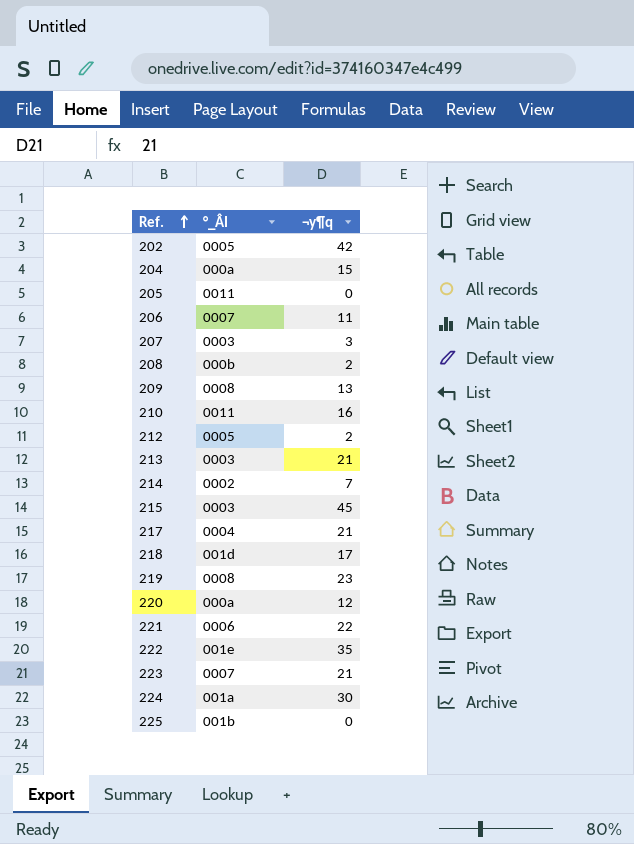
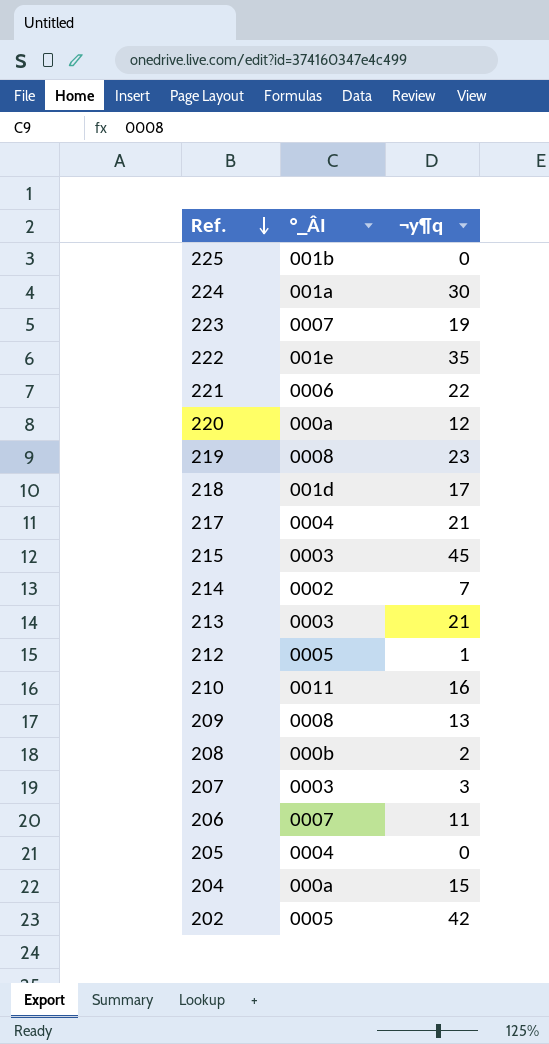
row order: Ref. ascending -> Ref. descending
223 | ¬y¶q: 21 -> 19
212 | ¬y¶q: 2 -> 1
205 | °_ÂI: 0011 -> 0004

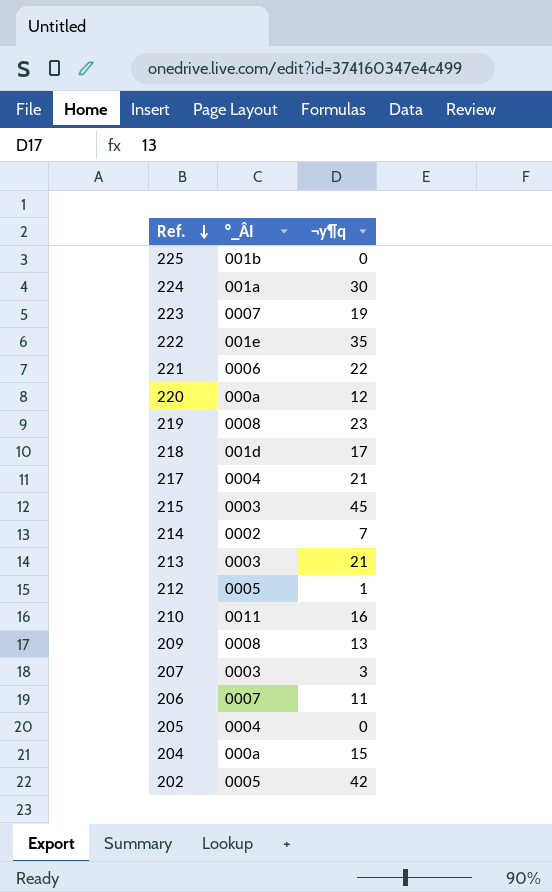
row 208: 000b | 2 -> none

